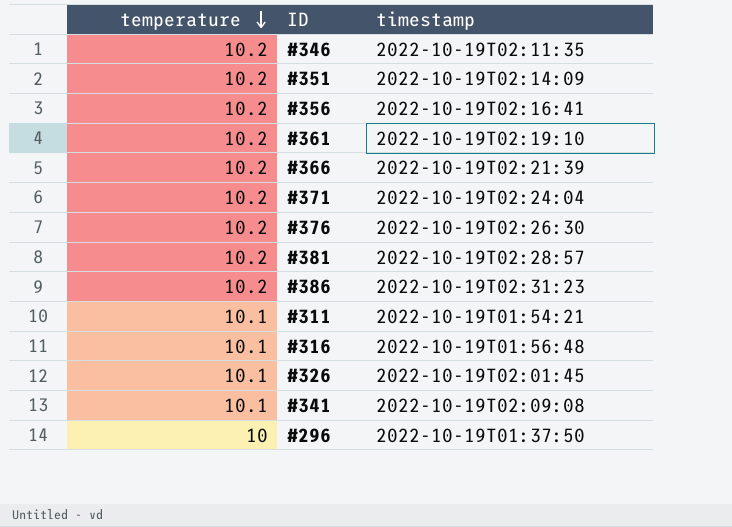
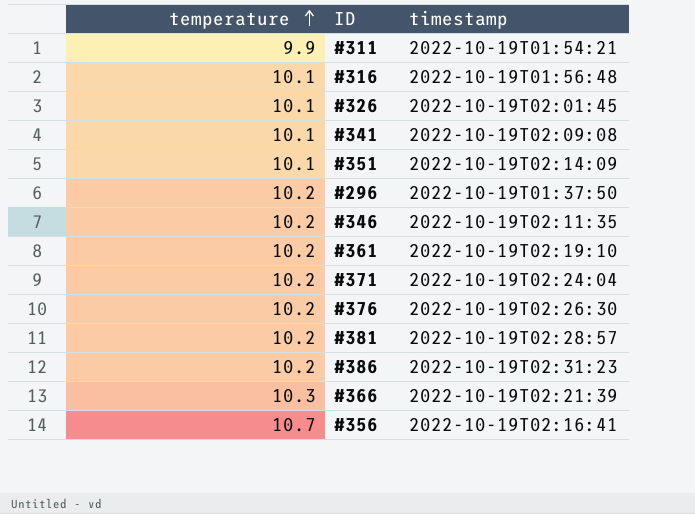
row order: temperature descending -> temperature ascending
#311 | temperature: 10.1 -> 9.9
#351 | temperature: 10.2 -> 10.1
#296 | temperature: 10 -> 10.2
#366 | temperature: 10.2 -> 10.3
#356 | temperature: 10.2 -> 10.7

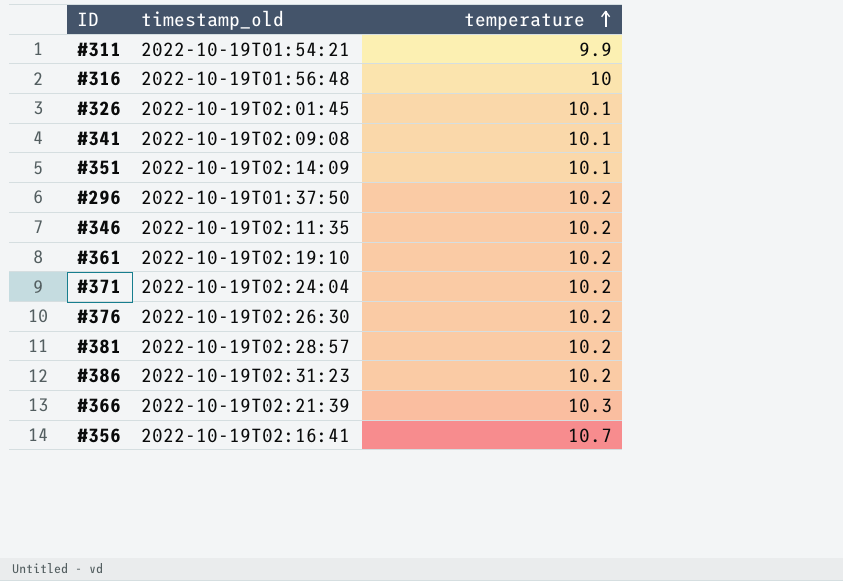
column name: timestamp -> timestamp_old
column temperature | position: 1 -> 3
#316 | temperature: 10.1 -> 10

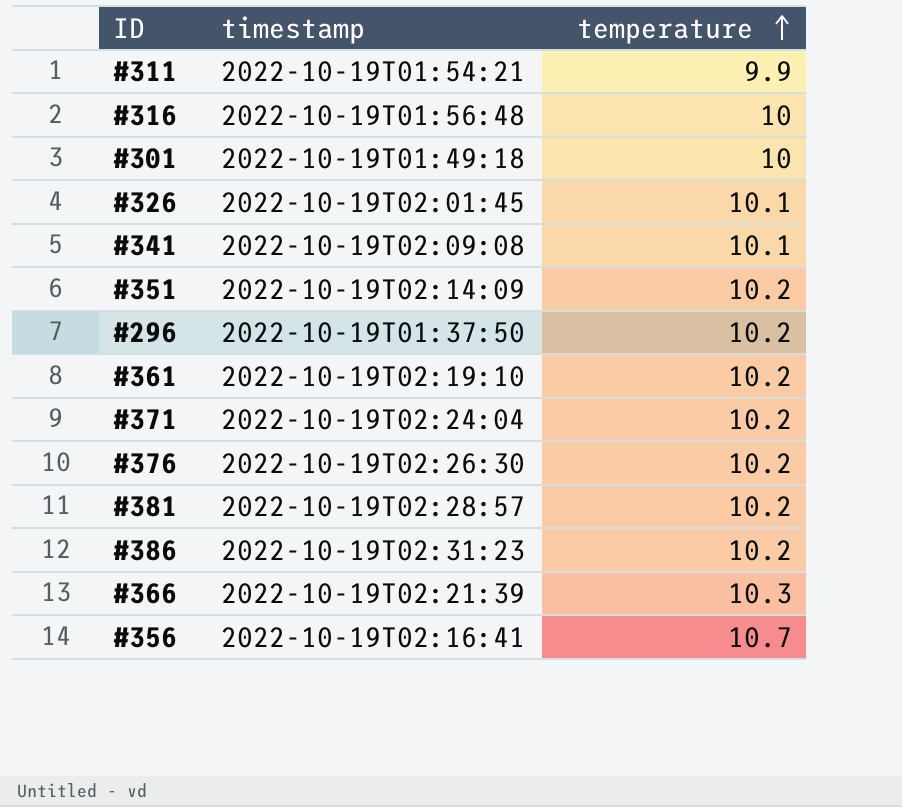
column name: timestamp_old -> timestamp
row #346: 2022-10-19T02:11:35 | 10.2 -> none
row #301: none -> 2022-10-19T01:49:18 | 10
#351 | temperature: 10.1 -> 10.2

